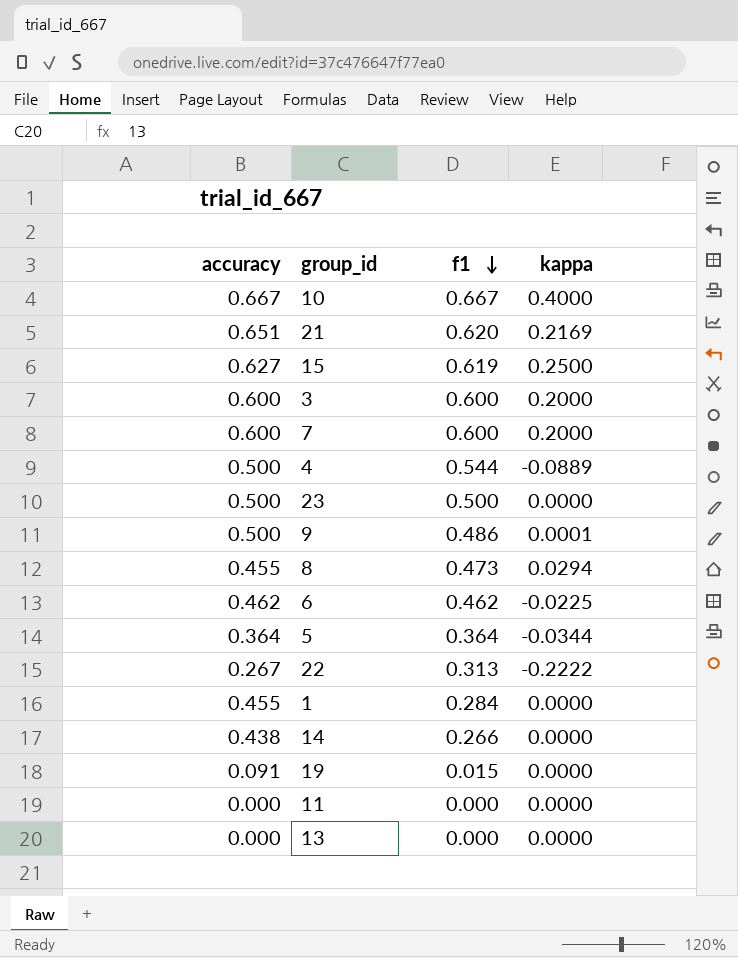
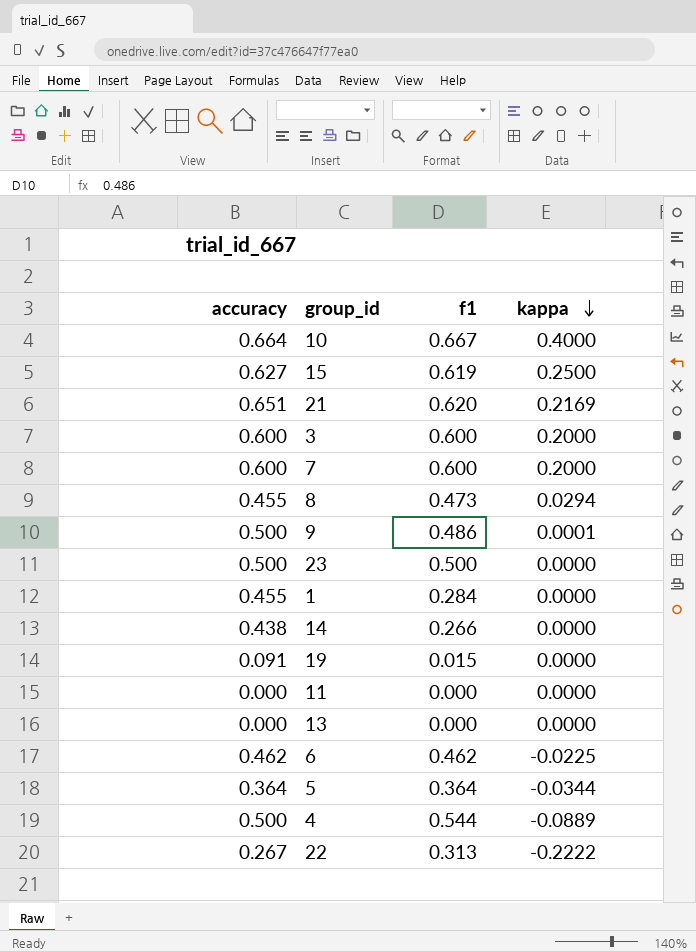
row order: f1 descending -> kappa descending
10 | accuracy: 0.667 -> 0.664

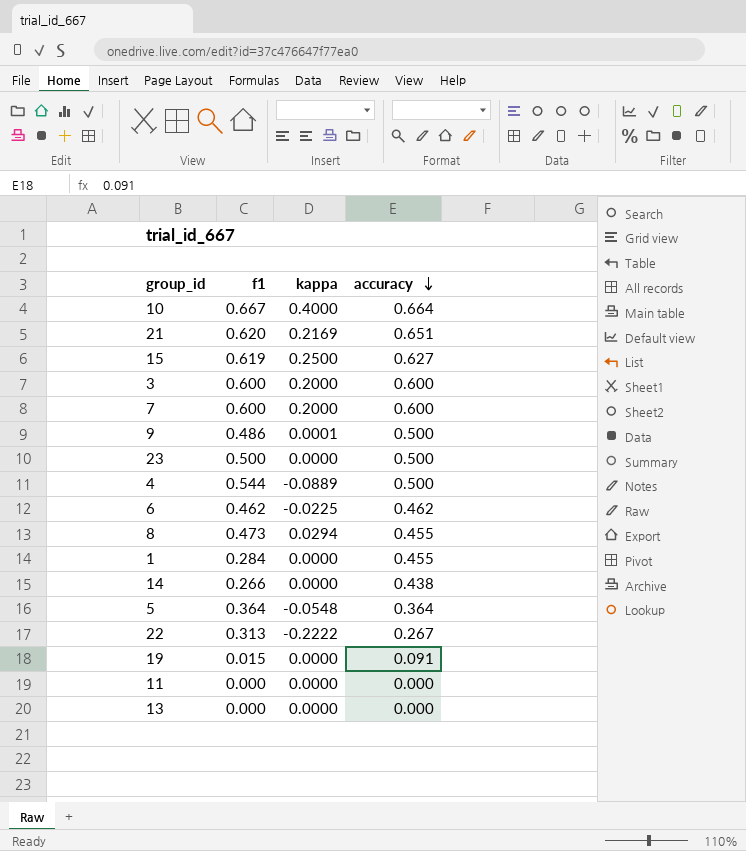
row order: kappa descending -> accuracy descending
column accuracy | position: 1 -> 4
5 | kappa: -0.0344 -> -0.0548

